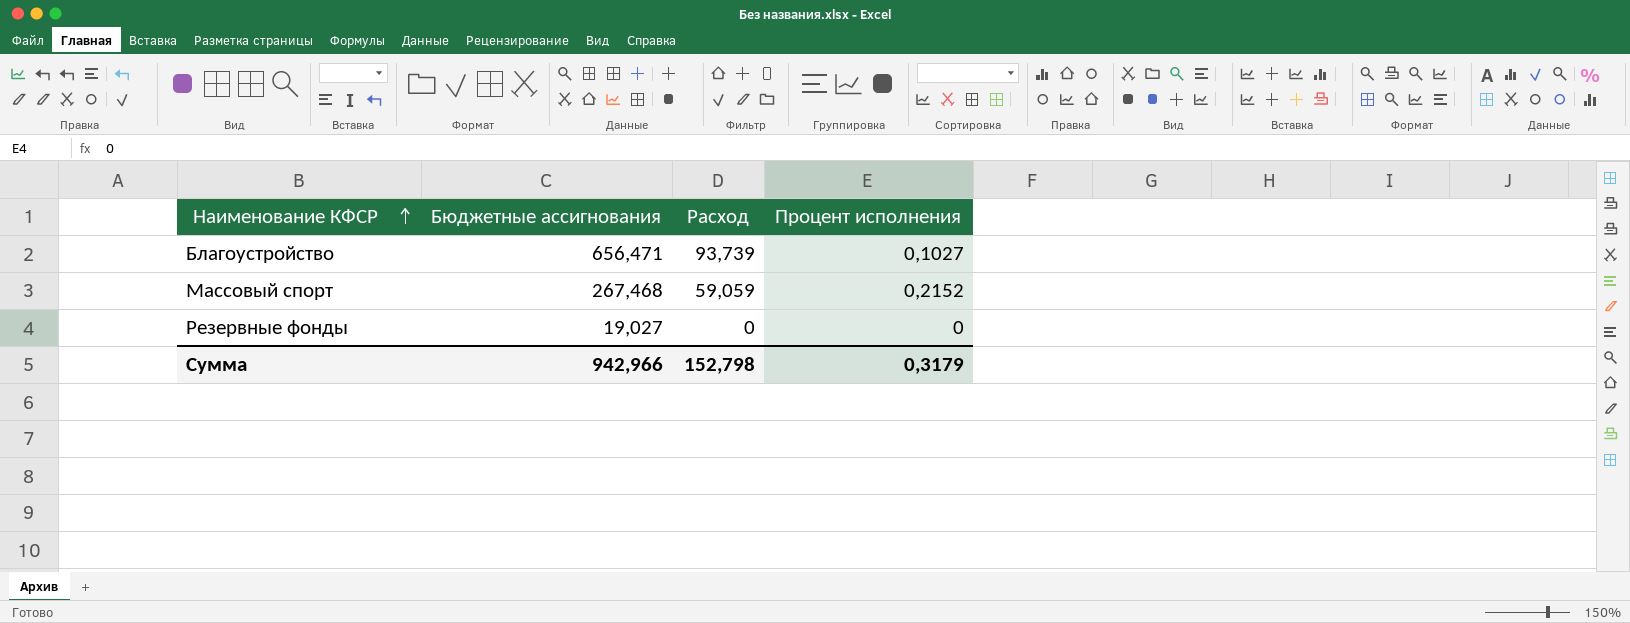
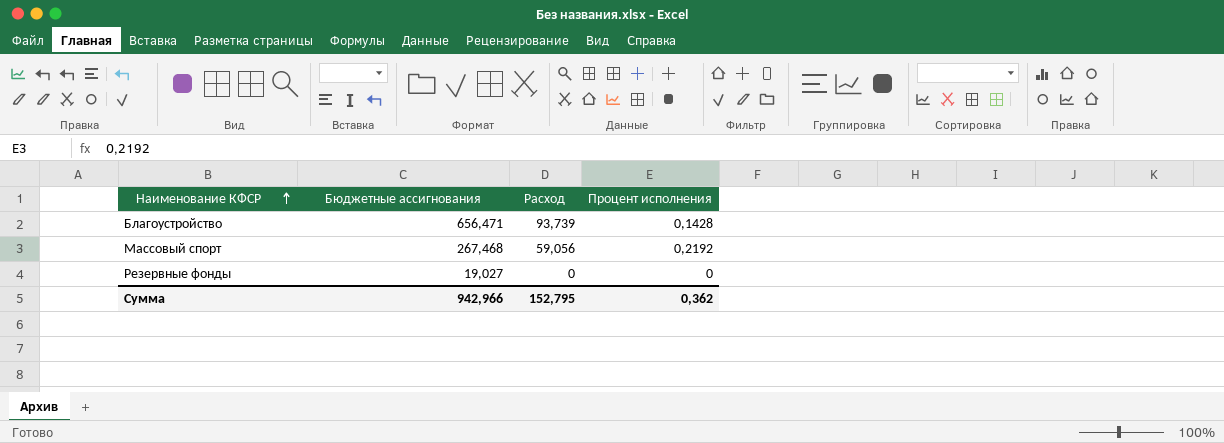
Благоустройство | Процент исполнения: 0,1027 -> 0,1428
Массовый спорт | Расход: 59,059 -> 59,056
Массовый спорт | Процент исполнения: 0,2152 -> 0,2192
Сумма | Расход: 152,798 -> 152,795
Сумма | Процент исполнения: 0,3179 -> 0,362

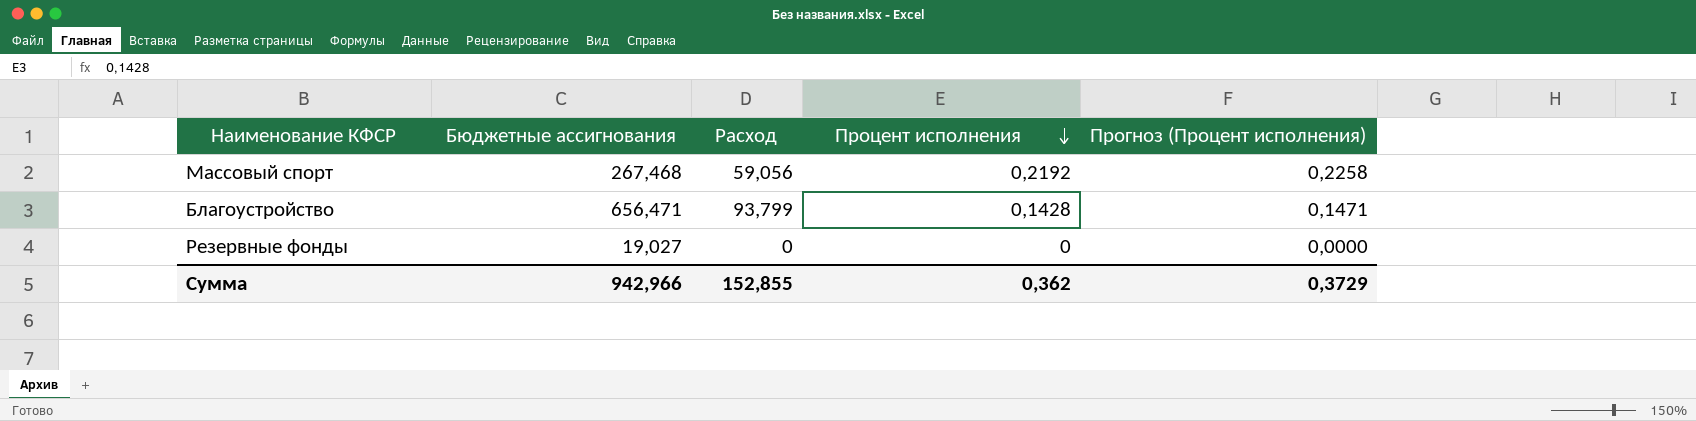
row order: Наименование КФСР ascending -> Процент исполнения descending
column Прогноз (Процент исполнения) | formula: none -> [Процент исполнения] * 1,03
Благоустройство | Расход: 93,739 -> 93,799
Сумма | Расход: 152,795 -> 152,855

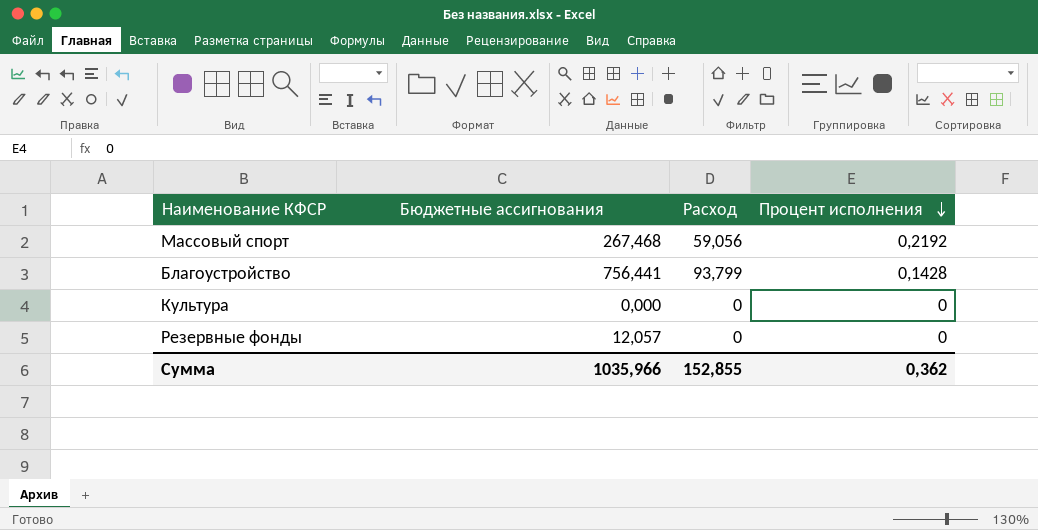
column Прогноз (Процент исполнения) | formula: [Процент исполнения] * 1,03 -> none
Благоустройство | Бюджетные ассигнования: 656,471 -> 756,441
row Культура: none -> 0,000 | 0 | 0
Резервные фонды | Бюджетные ассигнования: 19,027 -> 12,057
Сумма | Бюджетные ассигнования: 942,966 -> 1035,966

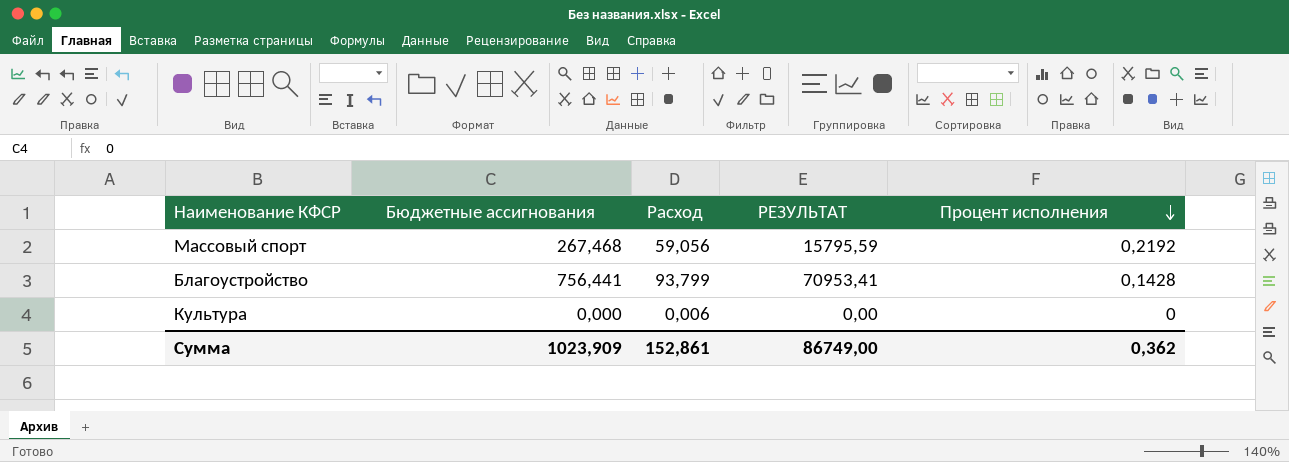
column РЕЗУЛЬТАТ | formula: none -> [Бюджетные ассигнования] * [Расход]
row Резервные фонды: 12,057 | 0 | 0 -> none
Культура | Расход: 0 -> 0,006
Сумма | Бюджетные ассигнования: 1035,966 -> 1023,909
Сумма | Расход: 152,855 -> 152,861

